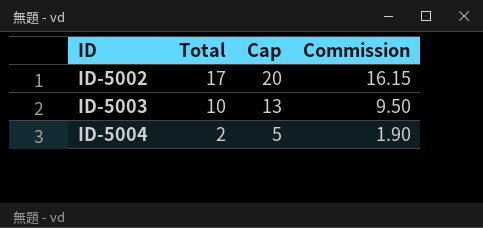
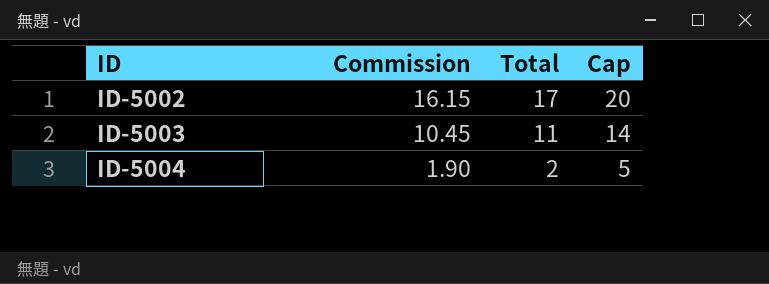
column Commission | position: 4 -> 2
ID-5003 | Commission: 9.50 -> 10.45
ID-5003 | Total: 10 -> 11
ID-5003 | Cap: 13 -> 14

